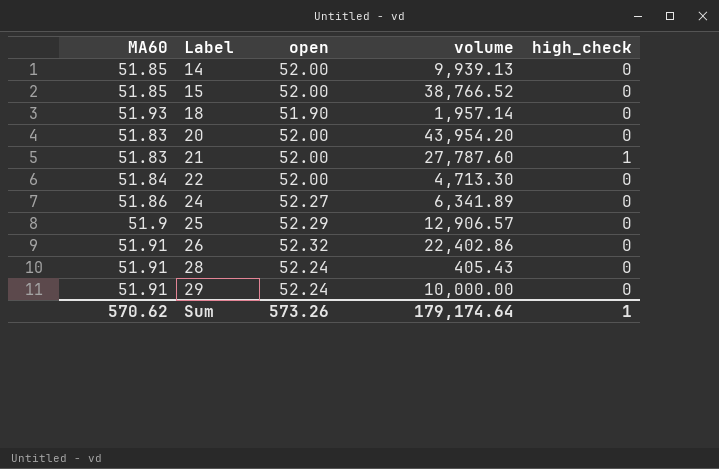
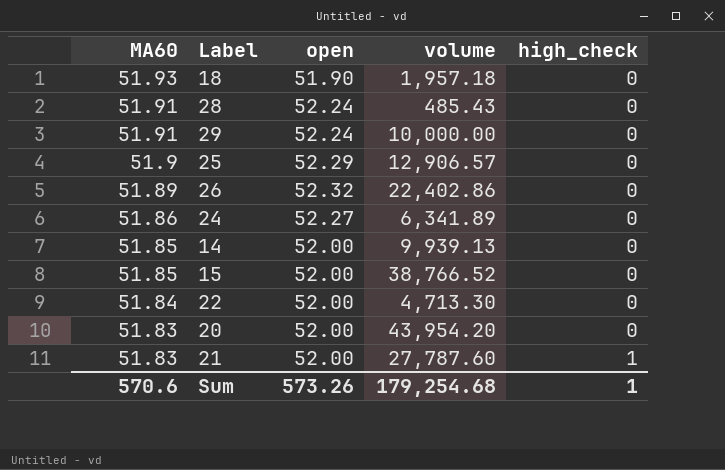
row order: Label ascending -> MA60 descending
18 | volume: 1,957.14 -> 1,957.18
28 | volume: 405.43 -> 485.43
26 | MA60: 51.91 -> 51.89
Sum | MA60: 570.62 -> 570.6
Sum | volume: 179,174.64 -> 179,254.68

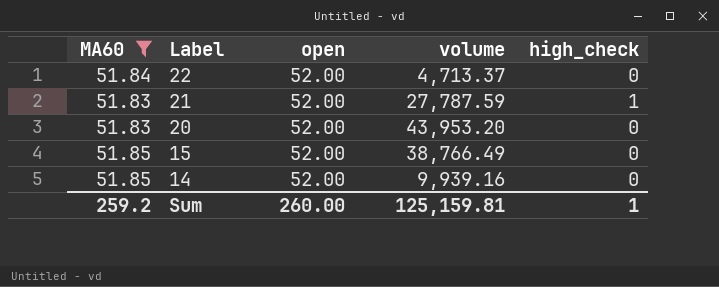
filter: none -> MA60 <= 51.85
row order: MA60 descending -> Label descending
22 | volume: 4,713.30 -> 4,713.37
21 | volume: 27,787.60 -> 27,787.59
20 | volume: 43,954.20 -> 43,953.20
15 | volume: 38,766.52 -> 38,766.49
14 | volume: 9,939.13 -> 9,939.16
Sum | MA60: 570.6 -> 259.2
Sum | open: 573.26 -> 260.00
Sum | volume: 179,254.68 -> 125,159.81

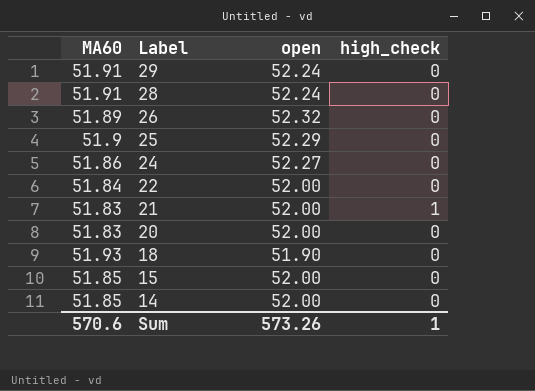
filter: MA60 <= 51.85 -> none
column volume | position: 4 -> none
Sum | MA60: 259.2 -> 570.6
Sum | open: 260.00 -> 573.26

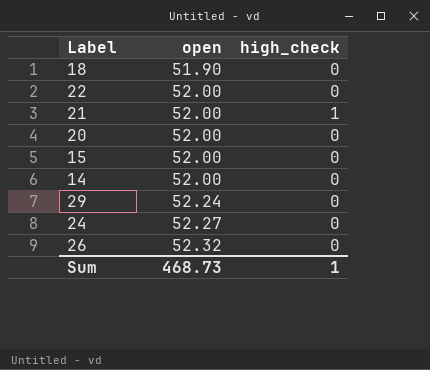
row order: Label descending -> open ascending
column MA60 | position: 1 -> none
row 28: 51.91 | 52.24 | 0 -> none
row 25: 51.9 | 52.29 | 0 -> none
Sum | open: 573.26 -> 468.73

